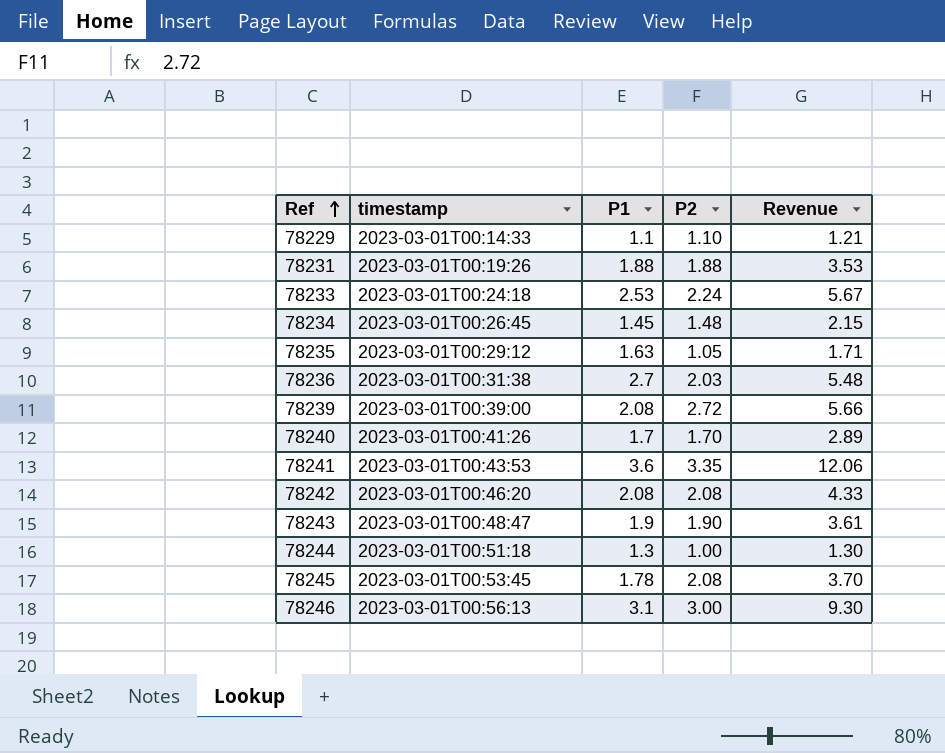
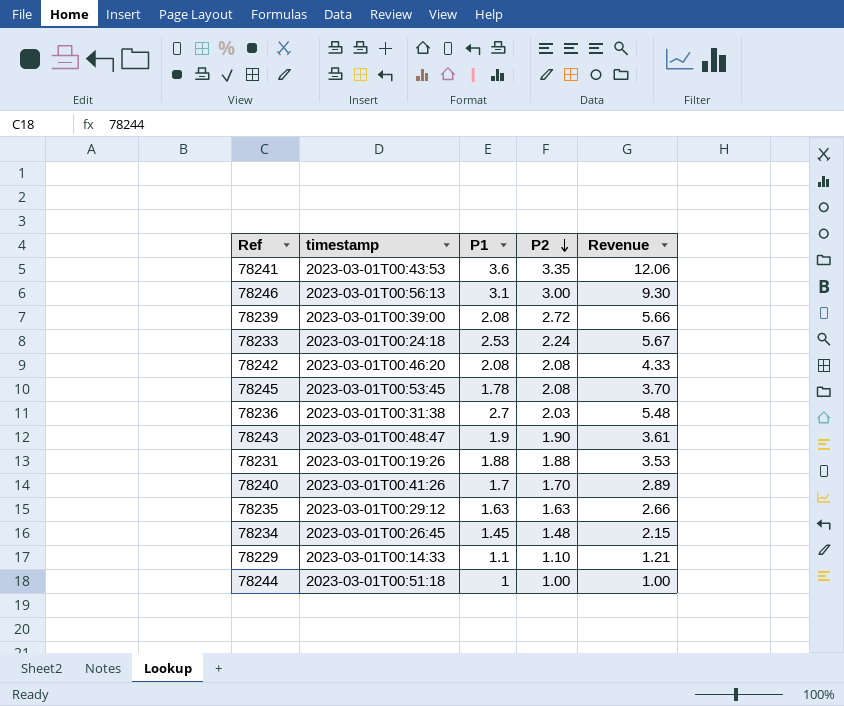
row order: Ref ascending -> P2 descending
78235 | P2: 1.05 -> 1.63
78235 | Revenue: 1.71 -> 2.66
78244 | P1: 1.3 -> 1
78244 | Revenue: 1.30 -> 1.00

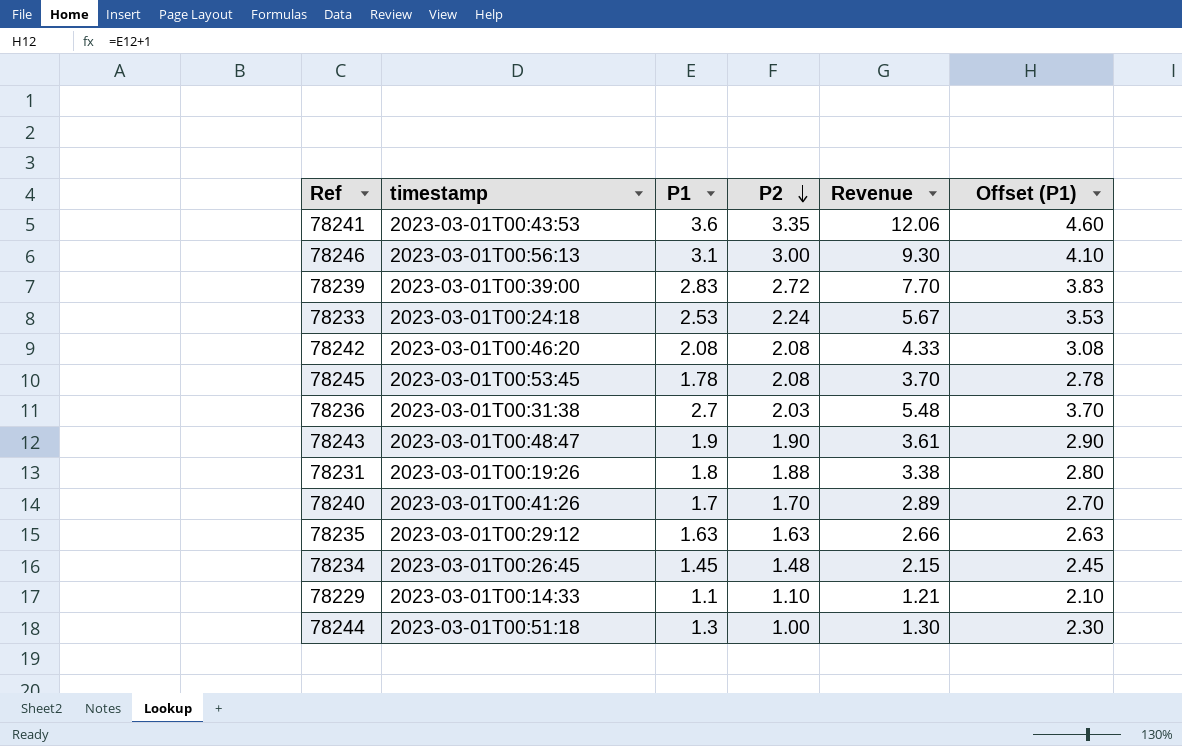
column Offset (P1) | formula: none -> [P1] + 1
78239 | P1: 2.08 -> 2.83
78239 | Revenue: 5.66 -> 7.70
78231 | P1: 1.88 -> 1.8
78231 | Revenue: 3.53 -> 3.38
78244 | P1: 1 -> 1.3
78244 | Revenue: 1.00 -> 1.30

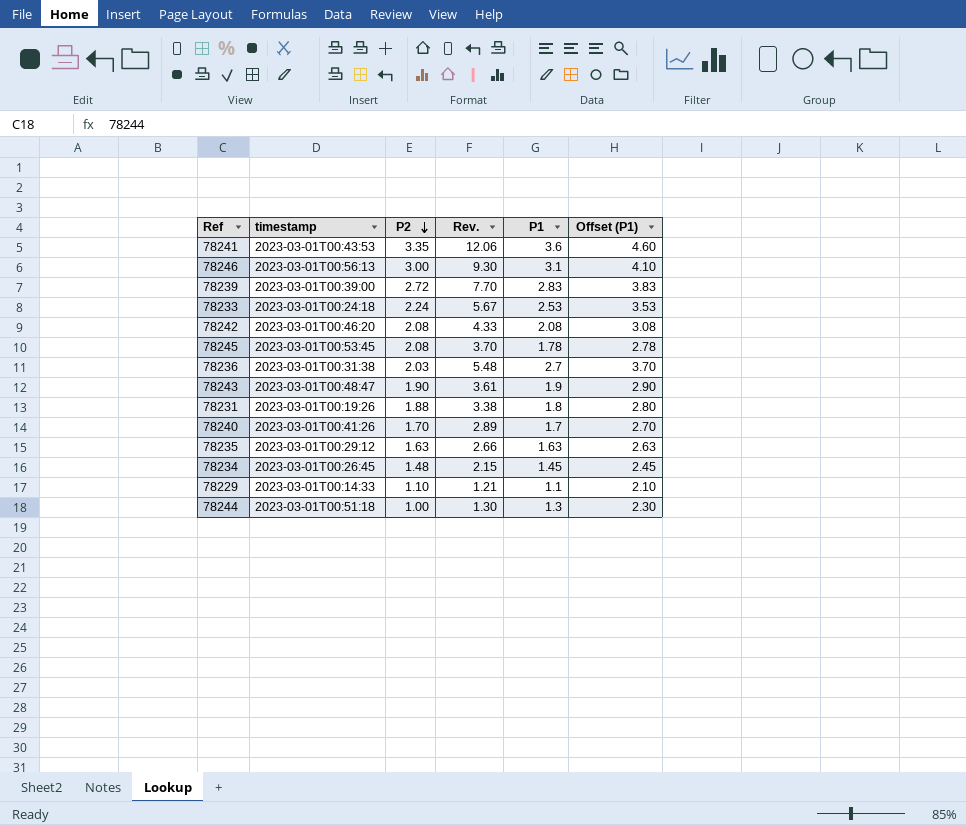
column name: Revenue -> Rev.
column P1 | position: 3 -> 5

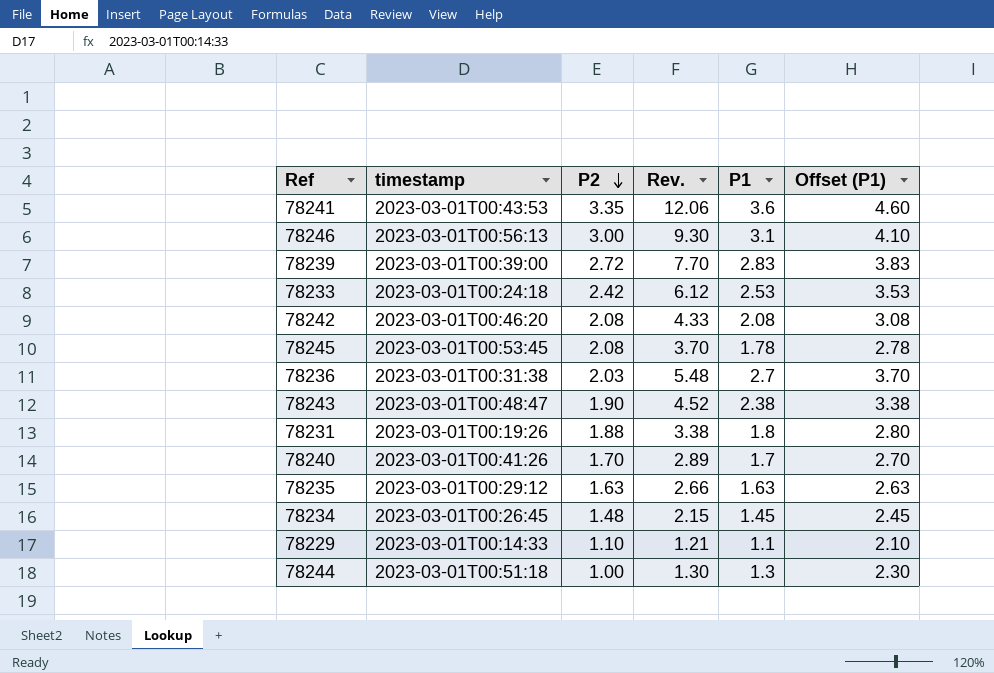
78233 | P2: 2.24 -> 2.42
78233 | Rev.: 5.67 -> 6.12
78243 | Rev.: 3.61 -> 4.52
78243 | P1: 1.9 -> 2.38
78243 | Offset (P1): 2.90 -> 3.38

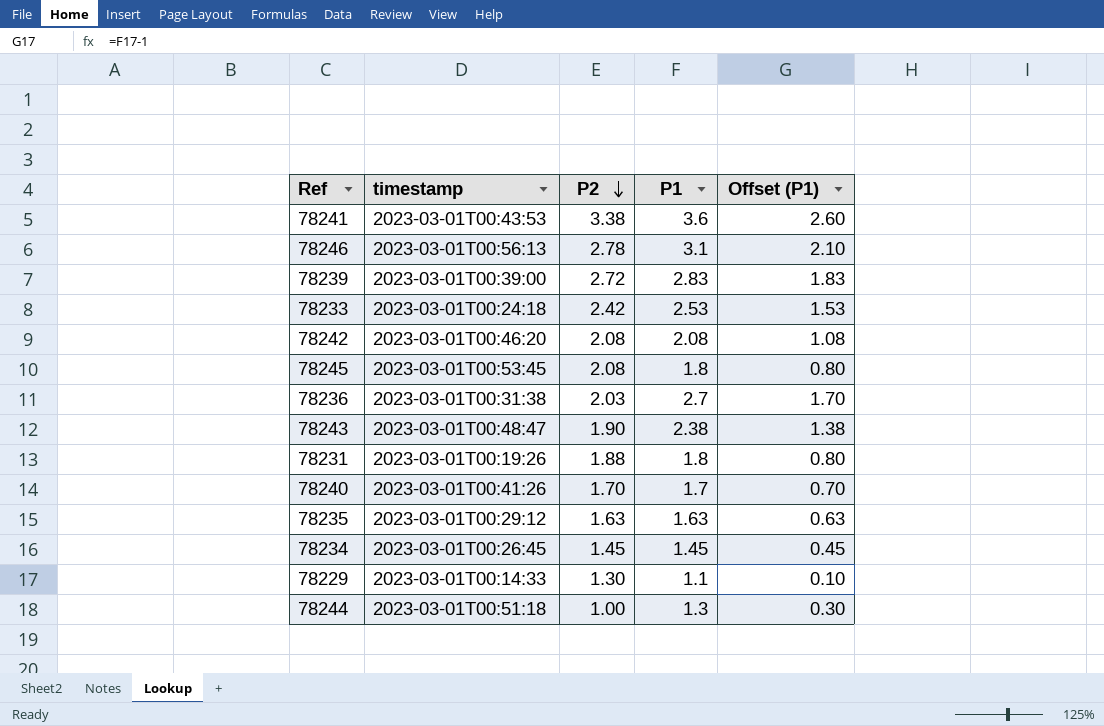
column Rev. | formula: [P2] * [P1] -> none
column Offset (P1) | formula: [P1] + 1 -> [P1] - 1
78241 | P2: 3.35 -> 3.38
78246 | P2: 3.00 -> 2.78
78245 | P1: 1.78 -> 1.8
78234 | P2: 1.48 -> 1.45
78229 | P2: 1.10 -> 1.30

